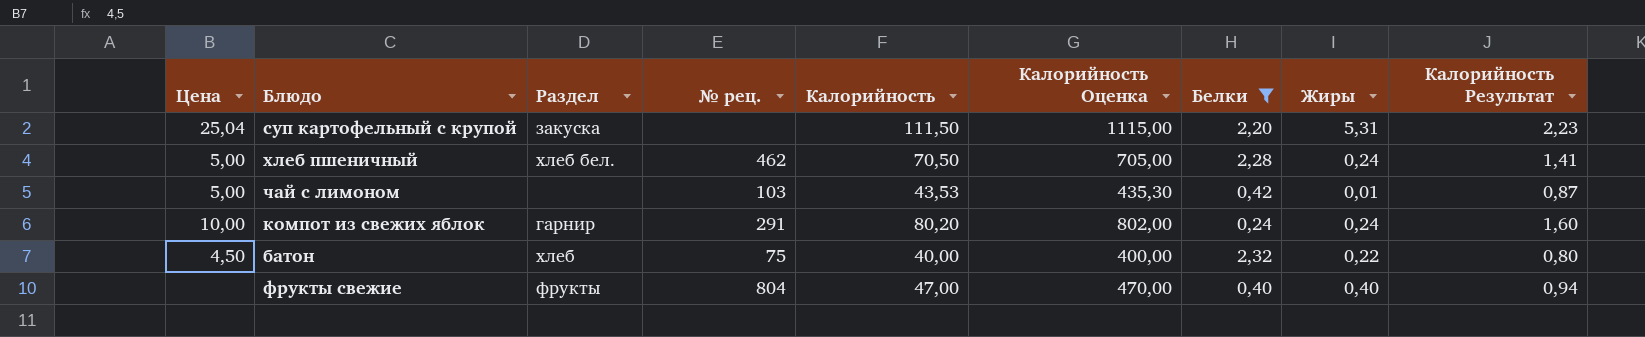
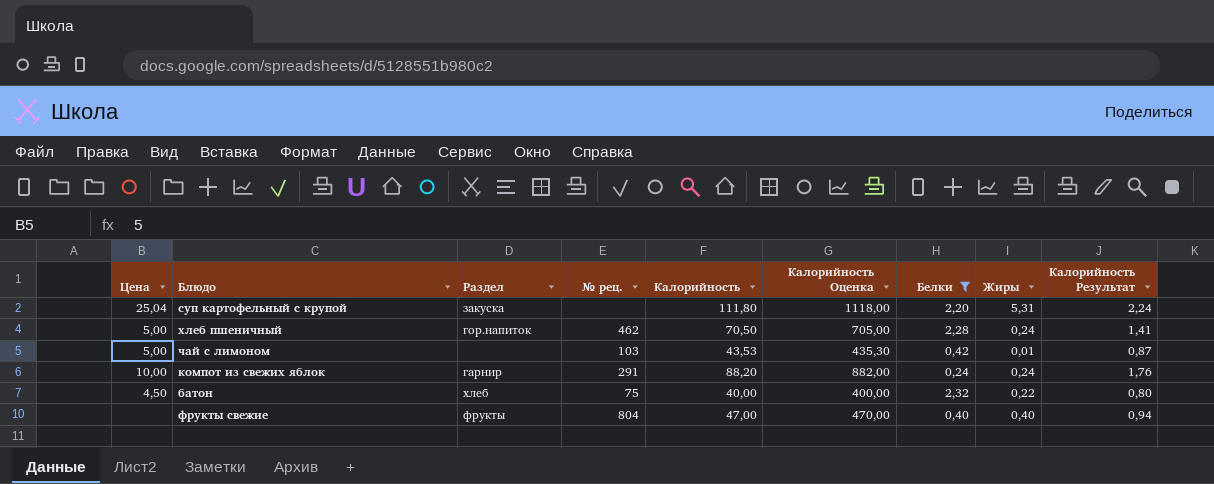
суп картофельный с крупой | Калорийность: 111,50 -> 111,80
суп картофельный с крупой | Калорийность Оценка: 1115,00 -> 1118,00
суп картофельный с крупой | Калорийность Результат: 2,23 -> 2,24
хлеб пшеничный | Раздел: хлеб бел. -> гор.напиток
компот из свежих яблок | Калорийность: 80,20 -> 88,20
компот из свежих яблок | Калорийность Оценка: 802,00 -> 882,00
компот из свежих яблок | Калорийность Результат: 1,60 -> 1,76

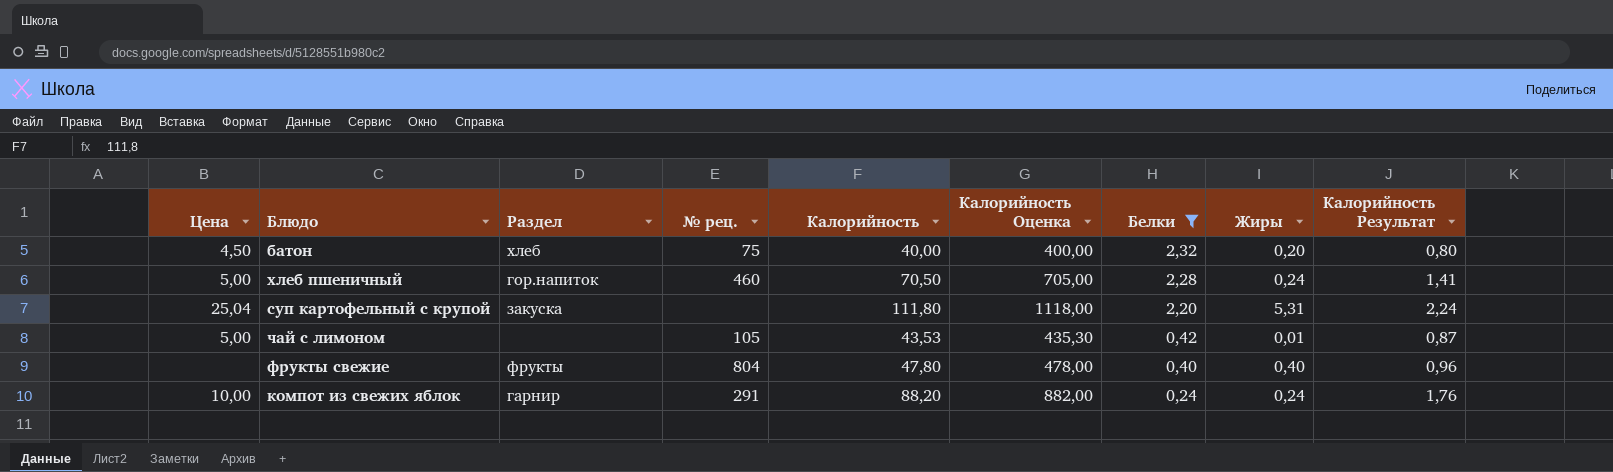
row order: none -> Белки descending
батон | Жиры: 0,22 -> 0,20
хлеб пшеничный | № рец.: 462 -> 460
чай с лимоном | № рец.: 103 -> 105
фрукты свежие | Калорийность: 47,00 -> 47,80
фрукты свежие | Калорийность Оценка: 470,00 -> 478,00
фрукты свежие | Калорийность Результат: 0,94 -> 0,96

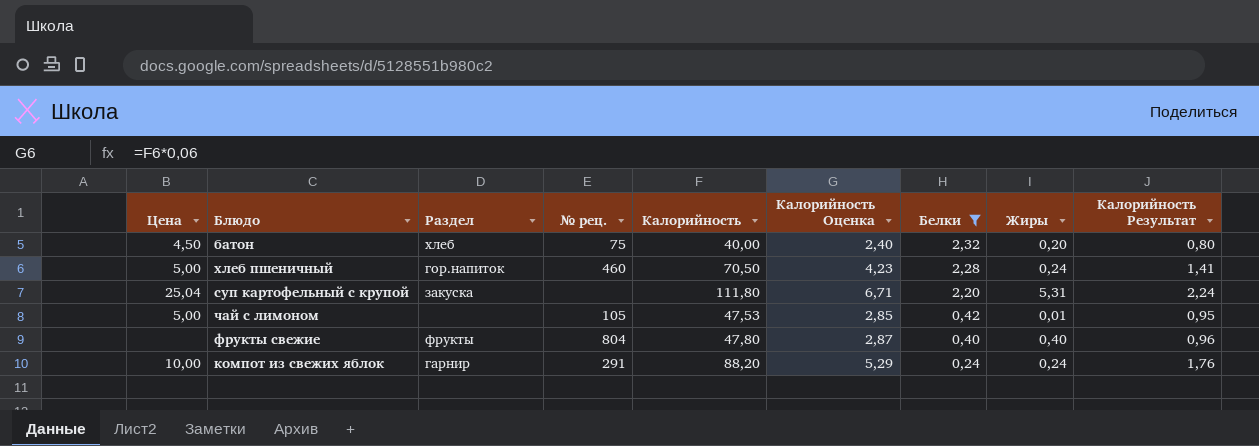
column Калорийность Оценка | formula: [Калорийность] * 10 -> [Калорийность] * 0,06
чай с лимоном | Калорийность: 43,53 -> 47,53
чай с лимоном | Калорийность Результат: 0,87 -> 0,95

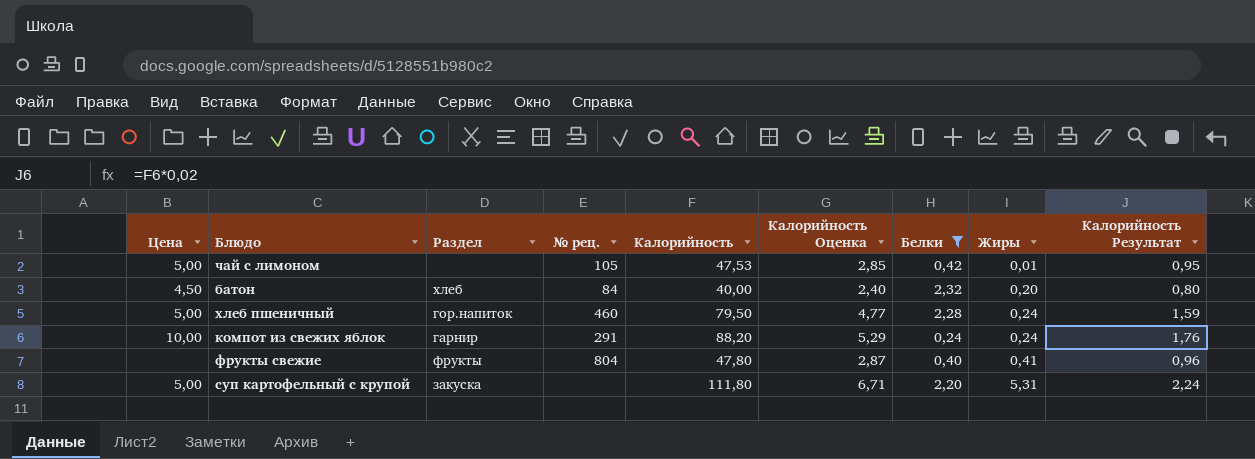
row order: Белки descending -> Жиры ascending
батон | № рец.: 75 -> 84
хлеб пшеничный | Калорийность: 70,50 -> 79,50
хлеб пшеничный | Калорийность Оценка: 4,23 -> 4,77
хлеб пшеничный | Калорийность Результат: 1,41 -> 1,59
фрукты свежие | Жиры: 0,40 -> 0,41
суп картофельный с крупой | Цена: 25,04 -> 5,00

